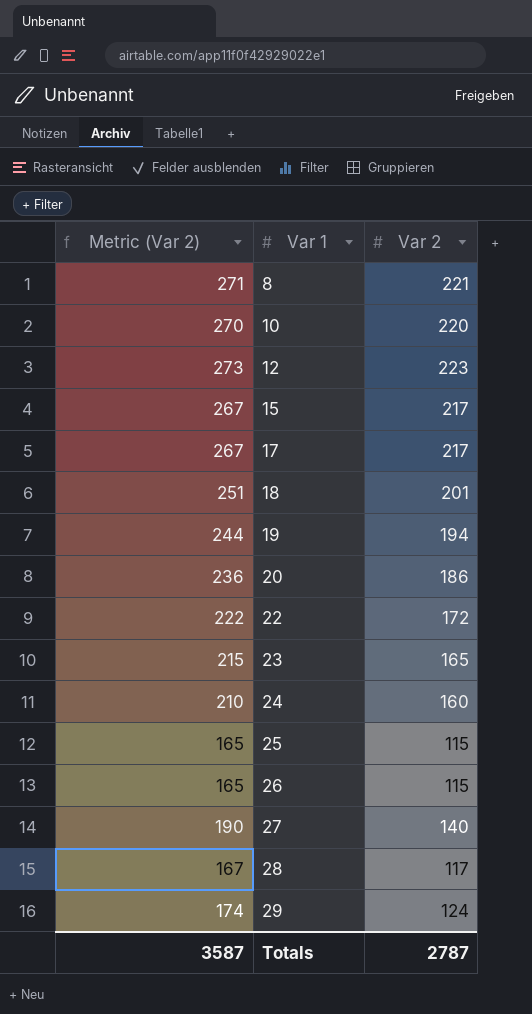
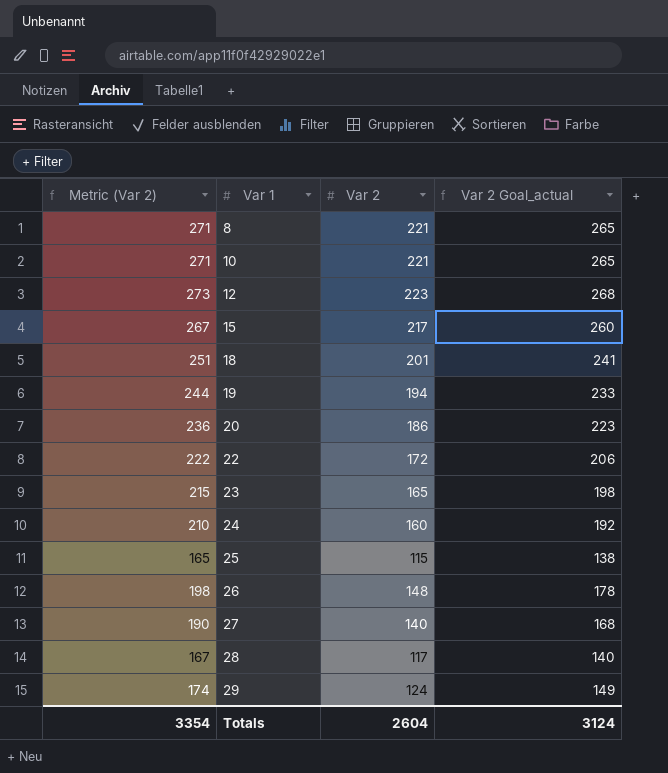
column Var 2 Goal_actual | formula: none -> [Var 2] * 1.2
row 17: 267 | 217 -> none
10 | Metric (Var 2): 270 -> 271
10 | Var 2: 220 -> 221
26 | Metric (Var 2): 165 -> 198
26 | Var 2: 115 -> 148
Totals | Metric (Var 2): 3587 -> 3354
Totals | Var 2: 2787 -> 2604

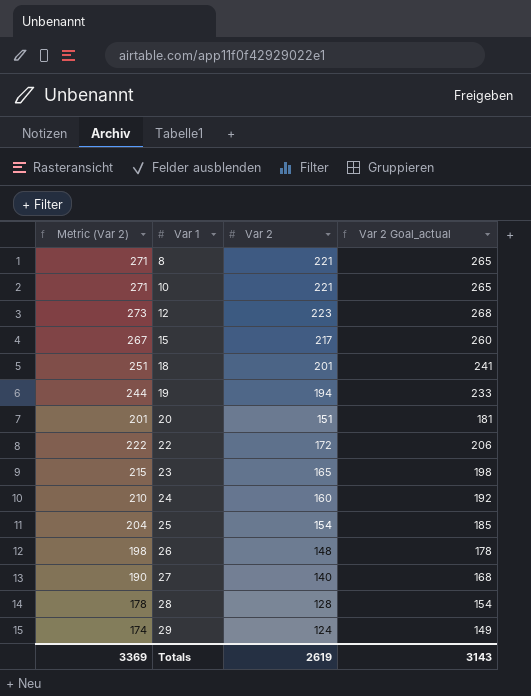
20 | Metric (Var 2): 236 -> 201
20 | Var 2: 186 -> 151
20 | Var 2 Goal_actual: 223 -> 181
25 | Metric (Var 2): 165 -> 204
25 | Var 2: 115 -> 154
25 | Var 2 Goal_actual: 138 -> 185
28 | Metric (Var 2): 167 -> 178
28 | Var 2: 117 -> 128
28 | Var 2 Goal_actual: 140 -> 154
Totals | Metric (Var 2): 3354 -> 3369
Totals | Var 2: 2604 -> 2619
Totals | Var 2 Goal_actual: 3124 -> 3143

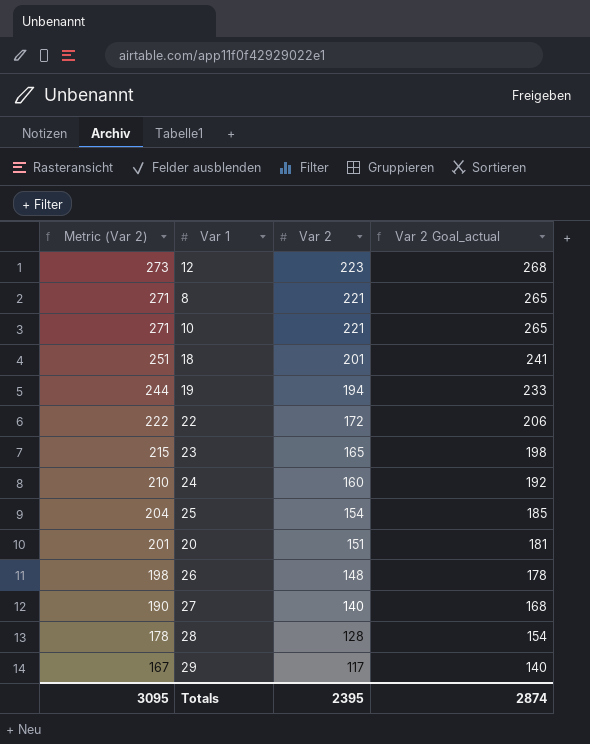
row order: Var 1 ascending -> Metric (Var 2) descending
row 15: 267 | 217 | 260 -> none
29 | Metric (Var 2): 174 -> 167
29 | Var 2: 124 -> 117
29 | Var 2 Goal_actual: 149 -> 140
Totals | Metric (Var 2): 3369 -> 3095
Totals | Var 2: 2619 -> 2395
Totals | Var 2 Goal_actual: 3143 -> 2874

